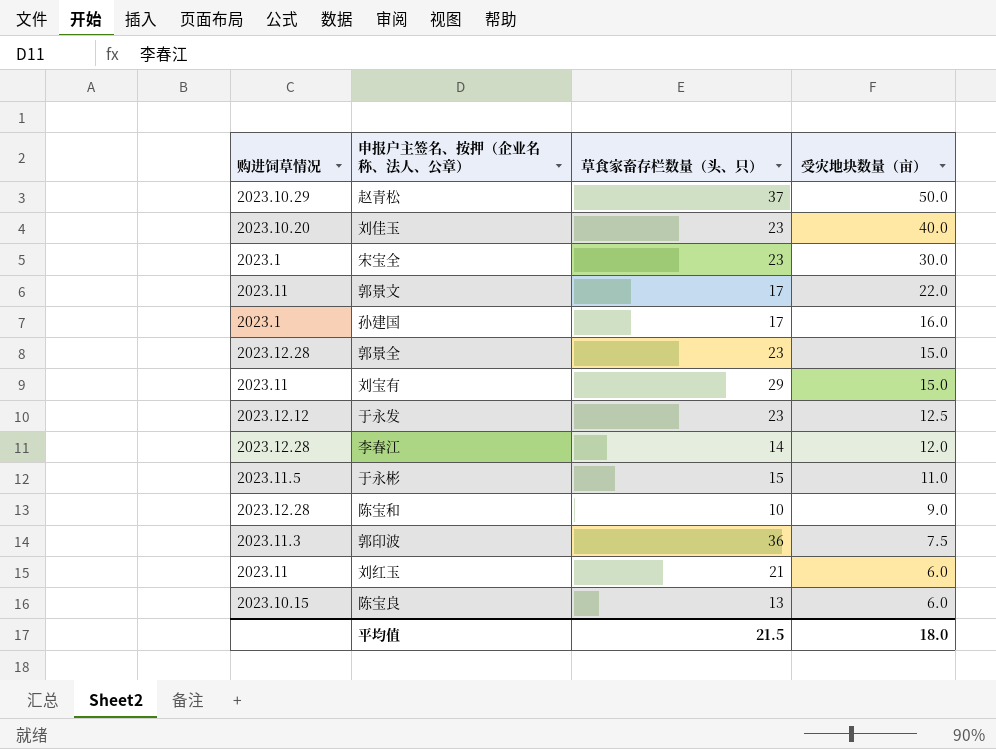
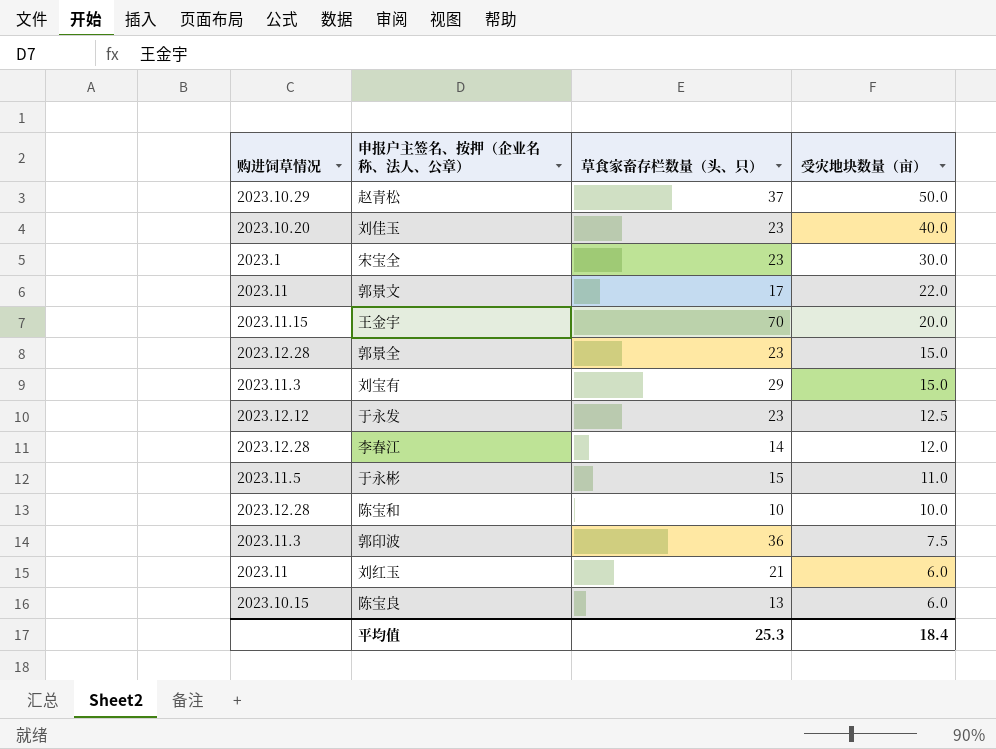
row 孙建国: 2023.1 | 17 | 16.0 -> none
row 王金宇: none -> 2023.11.15 | 70 | 20.0
刘宝有 | 购进饲草情况: 2023.11 -> 2023.11.3
陈宝和 | 受灾地块数量（亩）: 9.0 -> 10.0
平均值 | 草食家畜存栏数量（头、只）: 21.5 -> 25.3
平均值 | 受灾地块数量（亩）: 18.0 -> 18.4

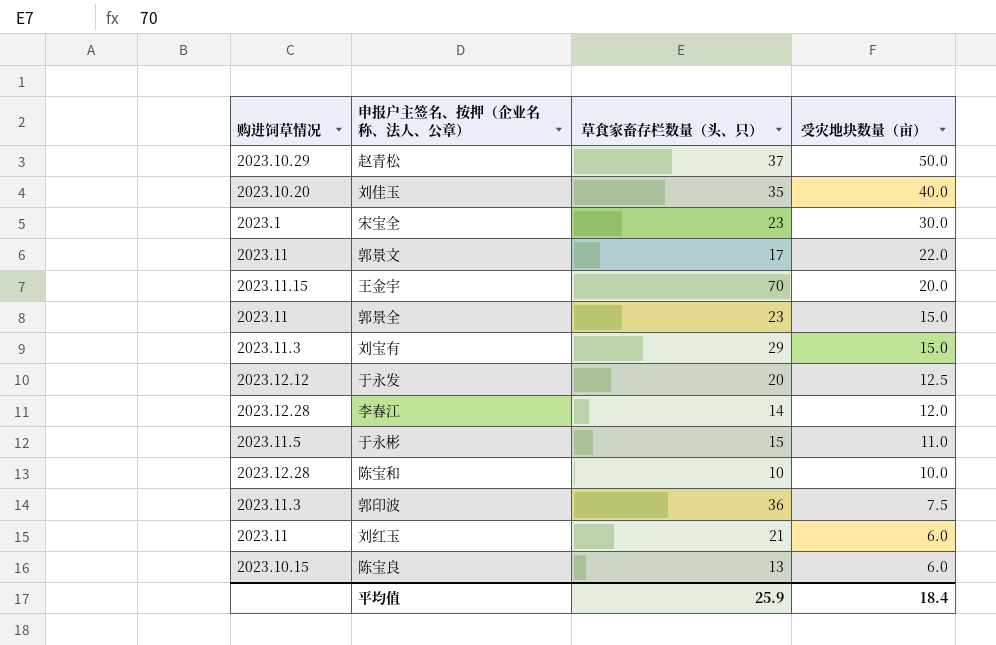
刘佳玉 | 草食家畜存栏数量（头、只）: 23 -> 35
郭景全 | 购进饲草情况: 2023.12.28 -> 2023.11
于永发 | 草食家畜存栏数量（头、只）: 23 -> 20
平均值 | 草食家畜存栏数量（头、只）: 25.3 -> 25.9

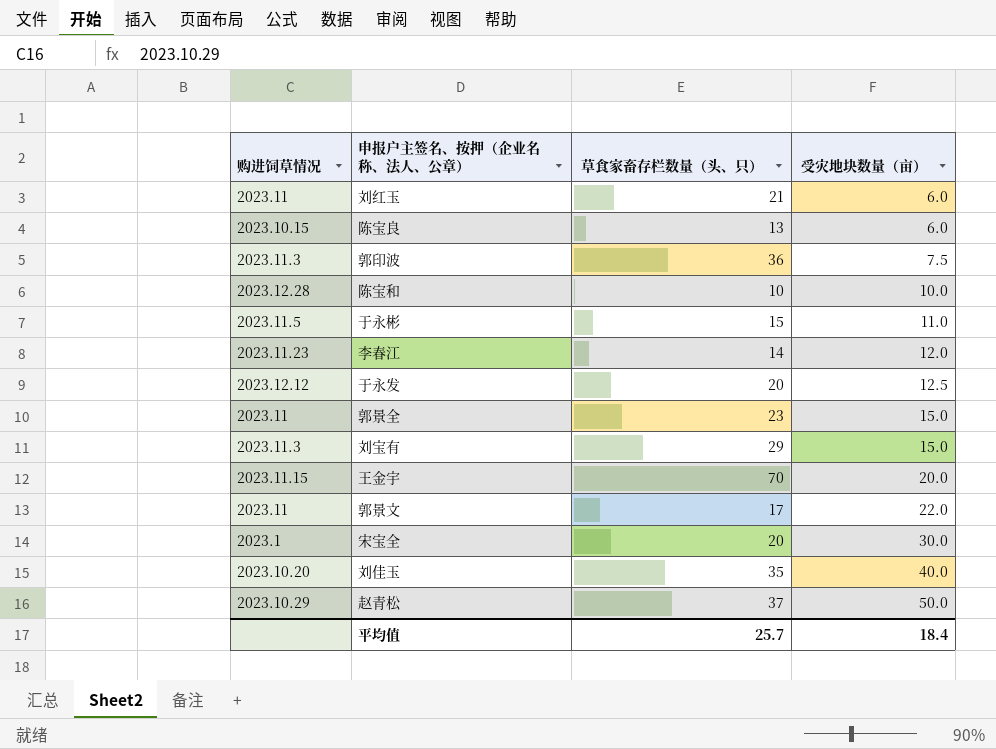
row order: 受灾地块数量（亩） descending -> 受灾地块数量（亩） ascending
李春江 | 购进饲草情况: 2023.12.28 -> 2023.11.23
宋宝全 | 草食家畜存栏数量（头、只）: 23 -> 20
平均值 | 草食家畜存栏数量（头、只）: 25.9 -> 25.7

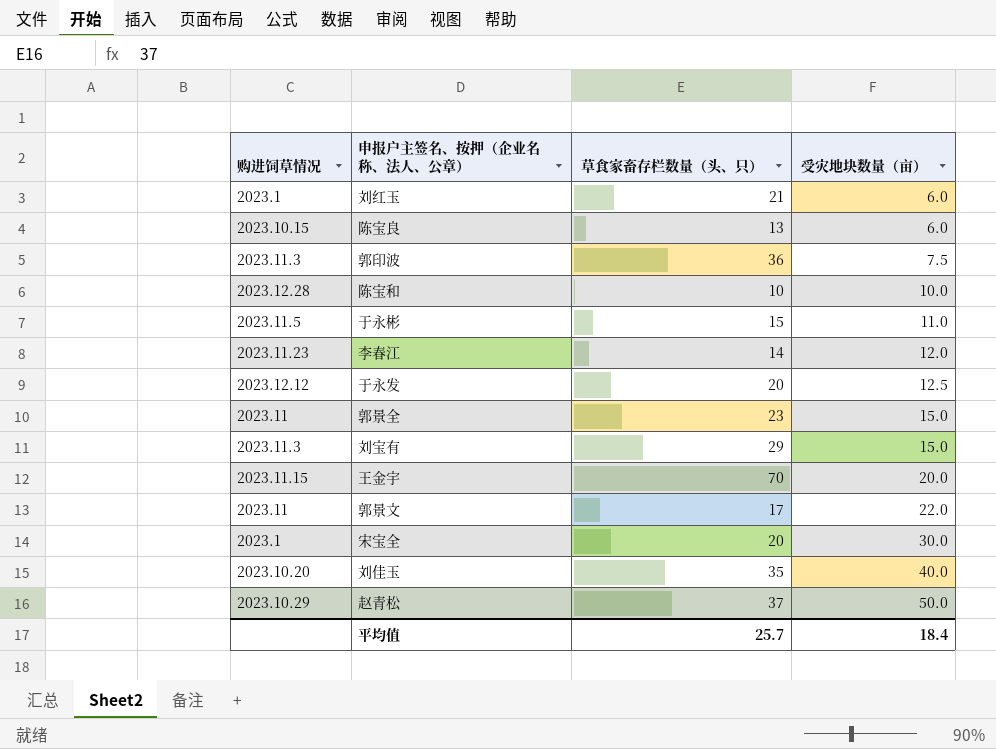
刘红玉 | 购进饲草情况: 2023.11 -> 2023.1

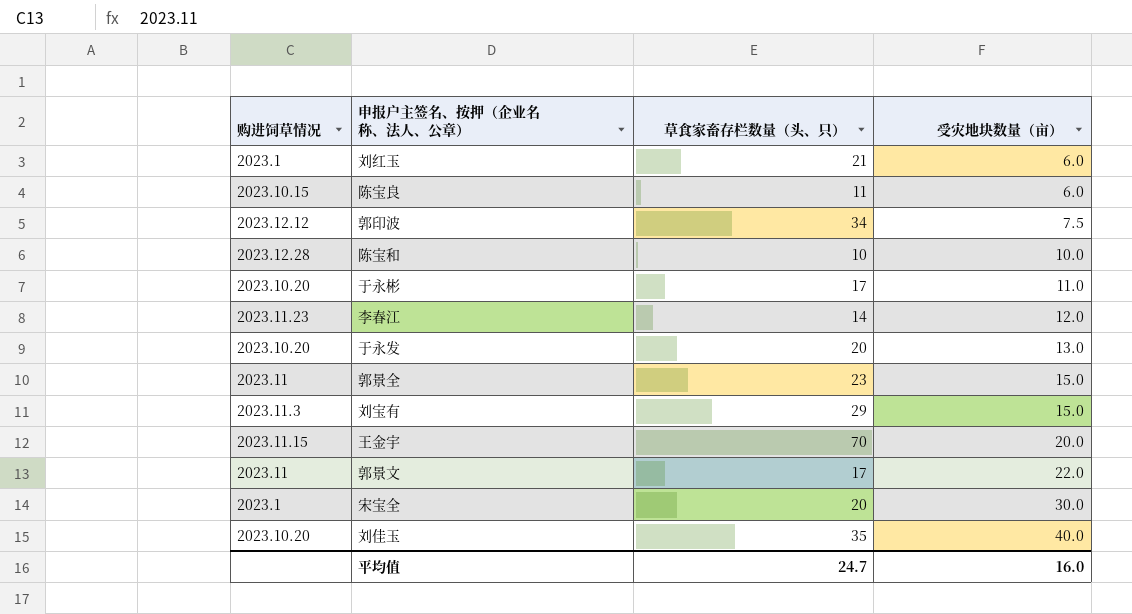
row 赵青松: 2023.10.29 | 37 | 50.0 -> none
陈宝良 | 草食家畜存栏数量（头、只）: 13 -> 11
郭印波 | 购进饲草情况: 2023.11.3 -> 2023.12.12
郭印波 | 草食家畜存栏数量（头、只）: 36 -> 34
于永彬 | 购进饲草情况: 2023.11.5 -> 2023.10.20
于永彬 | 草食家畜存栏数量（头、只）: 15 -> 17
于永发 | 购进饲草情况: 2023.12.12 -> 2023.10.20
于永发 | 受灾地块数量（亩）: 12.5 -> 13.0
平均值 | 草食家畜存栏数量（头、只）: 25.7 -> 24.7
平均值 | 受灾地块数量（亩）: 18.4 -> 16.0

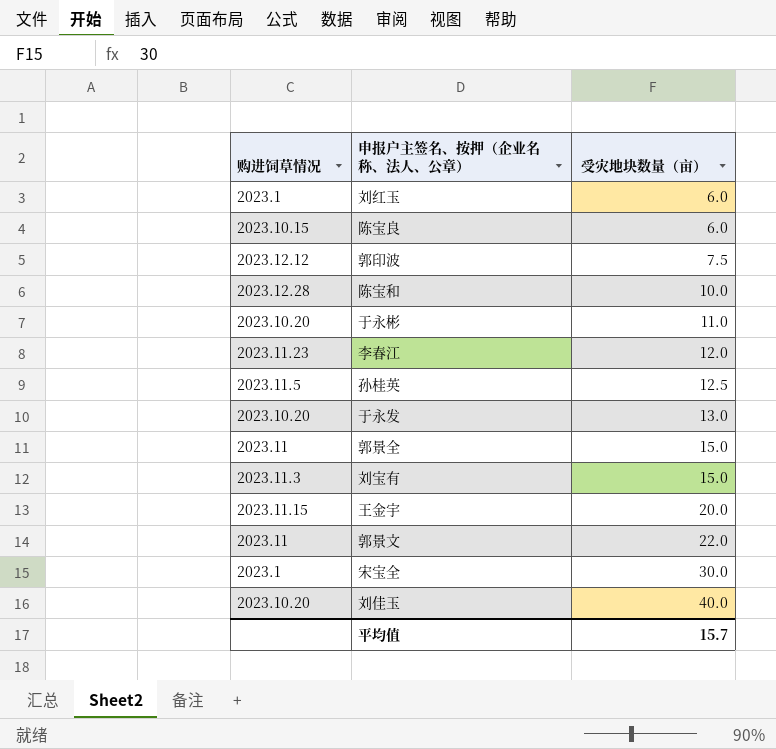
column 草食家畜存栏数量（头、只） | position: 3 -> none
row 孙桂英: none -> 2023.11.5 | 12.5
平均值 | 受灾地块数量（亩）: 16.0 -> 15.7

